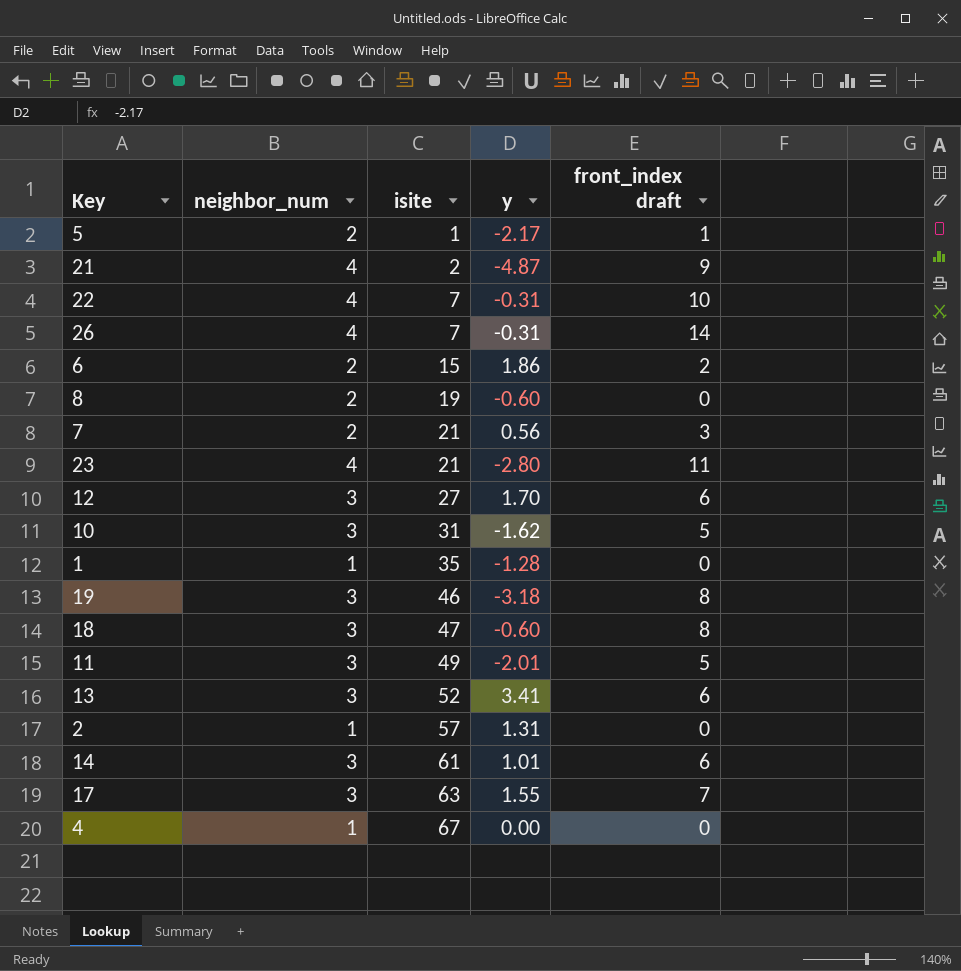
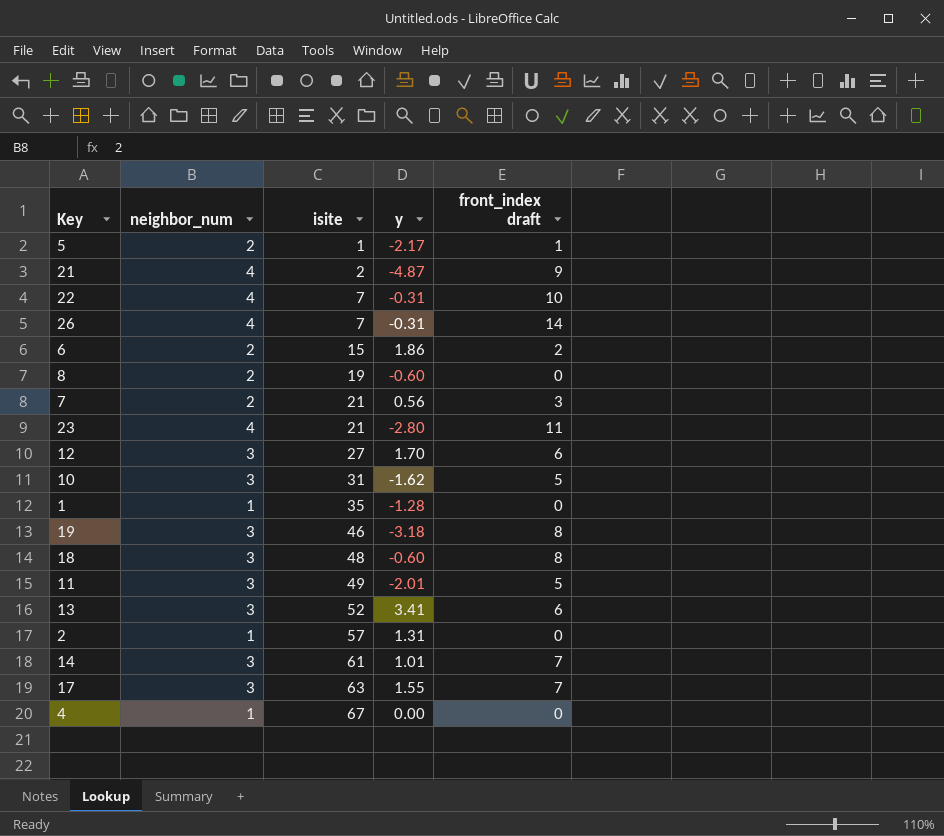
18 | isite: 47 -> 48
14 | front_index draft: 6 -> 7

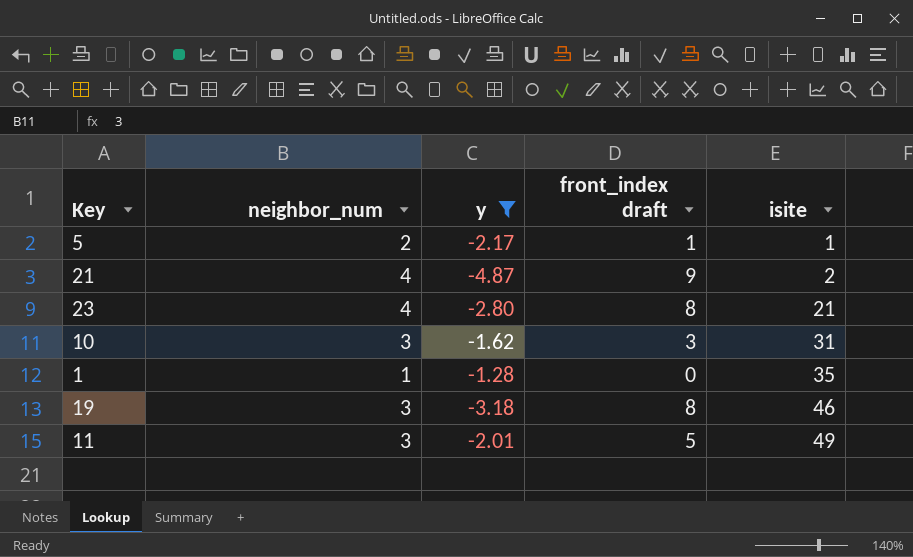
filter: none -> y <= -1.28
column isite | position: 3 -> 5
23 | front_index draft: 11 -> 8
10 | front_index draft: 5 -> 3

